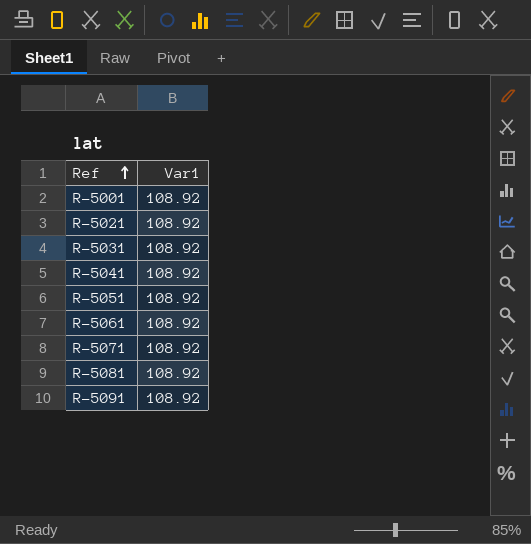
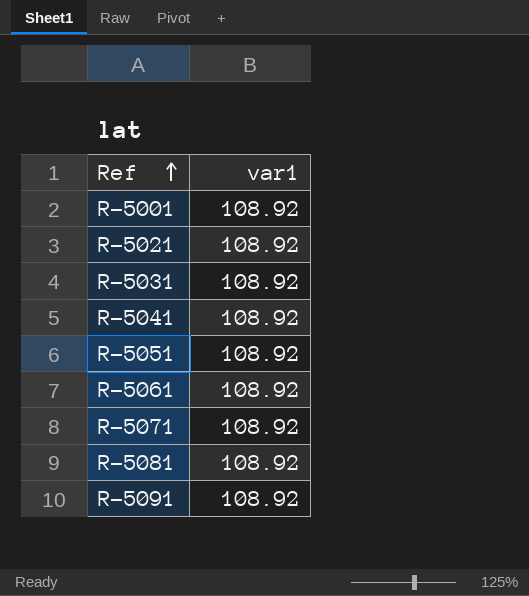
column name: Var1 -> var1

